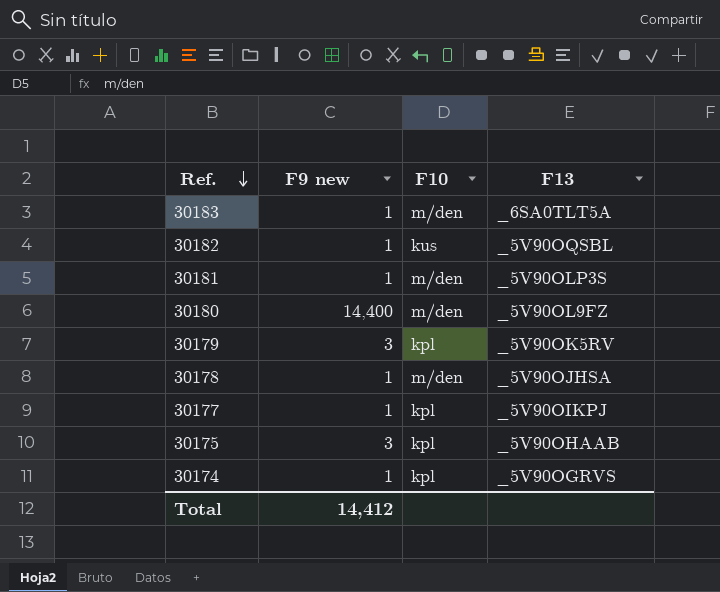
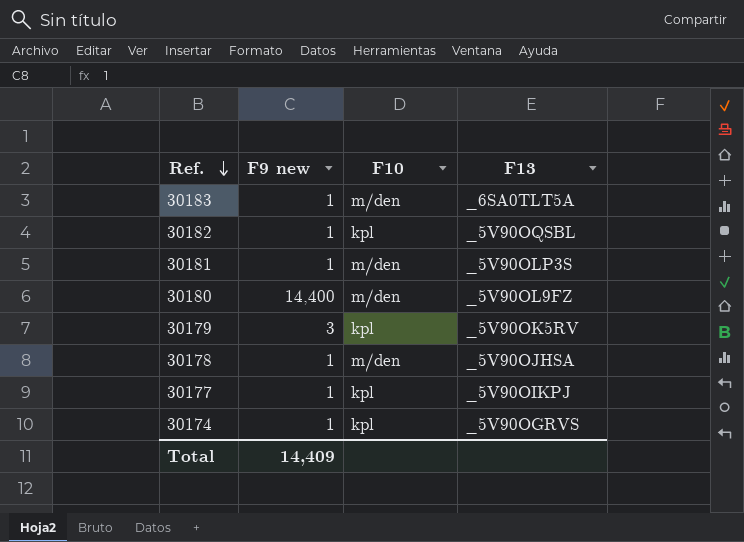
row 30175: 3 | kpl | _5V90OHAAB -> none
30182 | F10: kus -> kpl
Total | F9 new: 14,412 -> 14,409

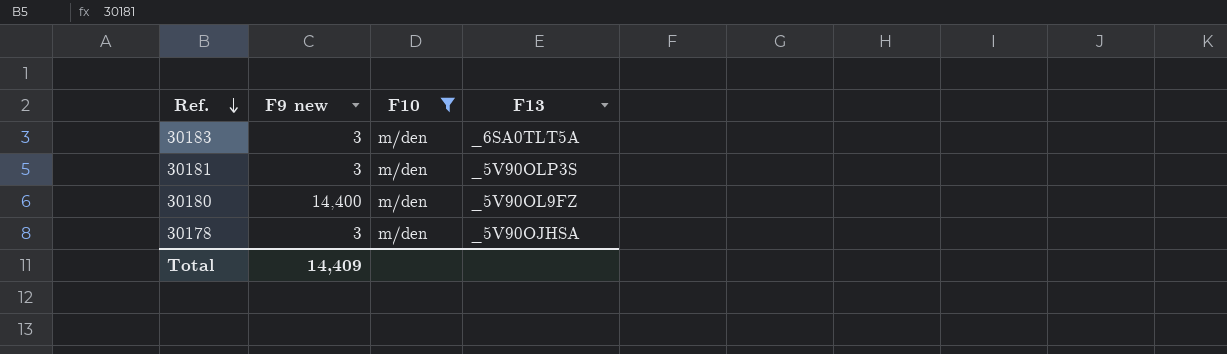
filter: none -> F10 = m/den
30183 | F9 new: 1 -> 3
30181 | F9 new: 1 -> 3
30178 | F9 new: 1 -> 3

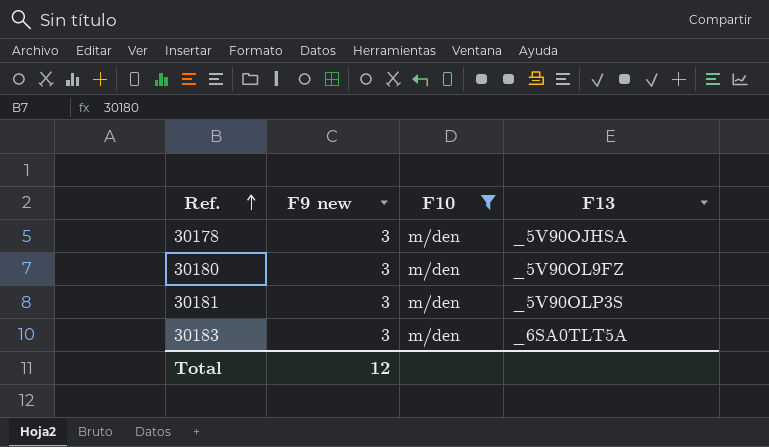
row order: Ref. descending -> Ref. ascending
30180 | F9 new: 14,400 -> 3
Total | F9 new: 14,409 -> 12

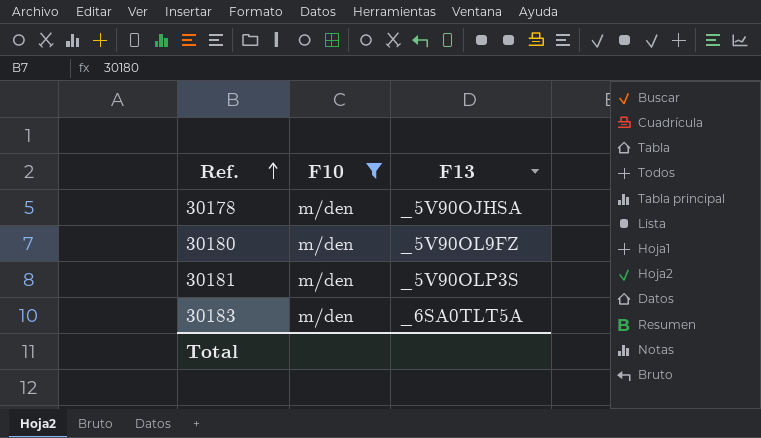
column F9 new | position: 2 -> none

